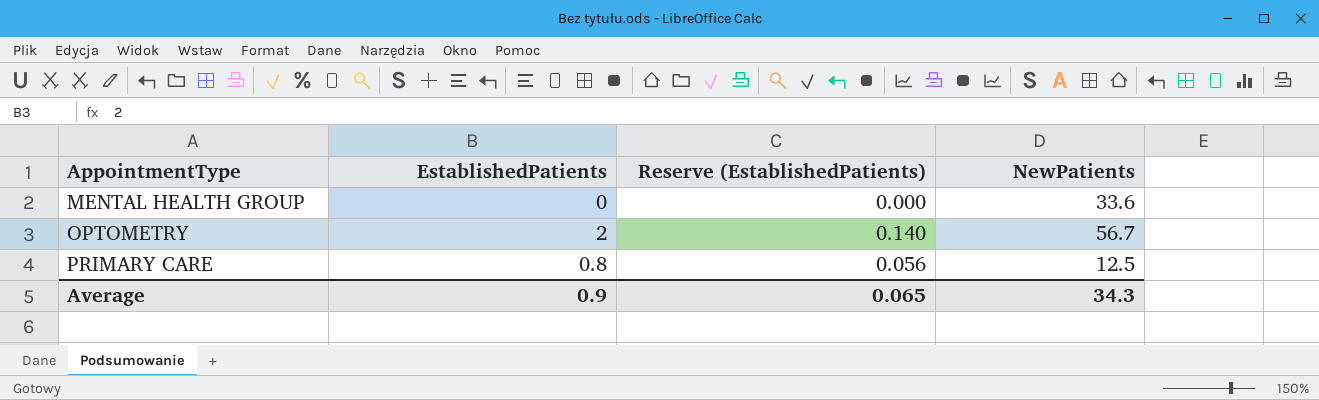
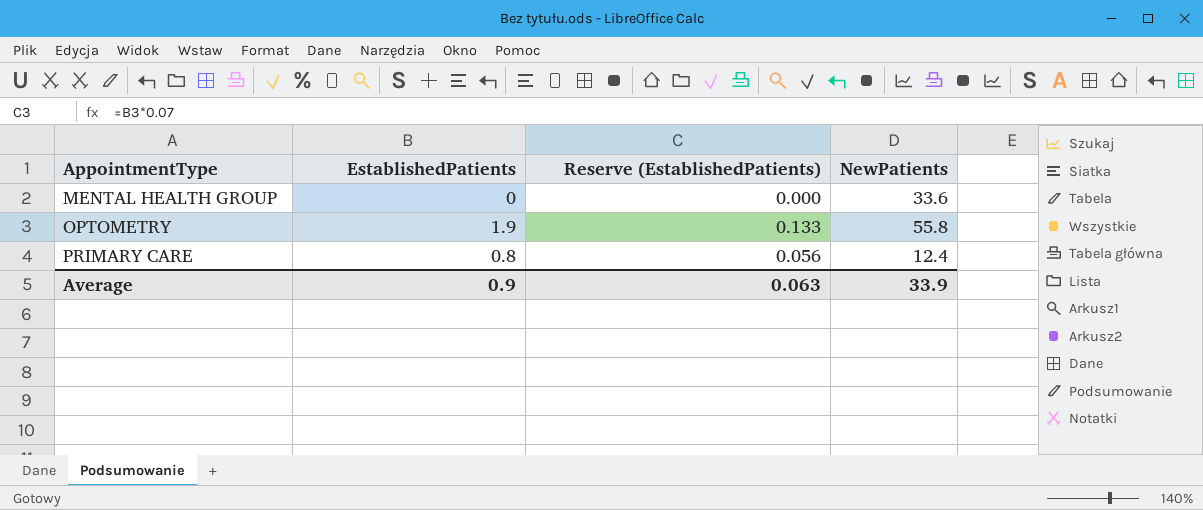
OPTOMETRY | EstablishedPatients: 2 -> 1.9
OPTOMETRY | Reserve (EstablishedPatients): 0.140 -> 0.133
OPTOMETRY | NewPatients: 56.7 -> 55.8
PRIMARY CARE | NewPatients: 12.5 -> 12.4
Average | Reserve (EstablishedPatients): 0.065 -> 0.063
Average | NewPatients: 34.3 -> 33.9

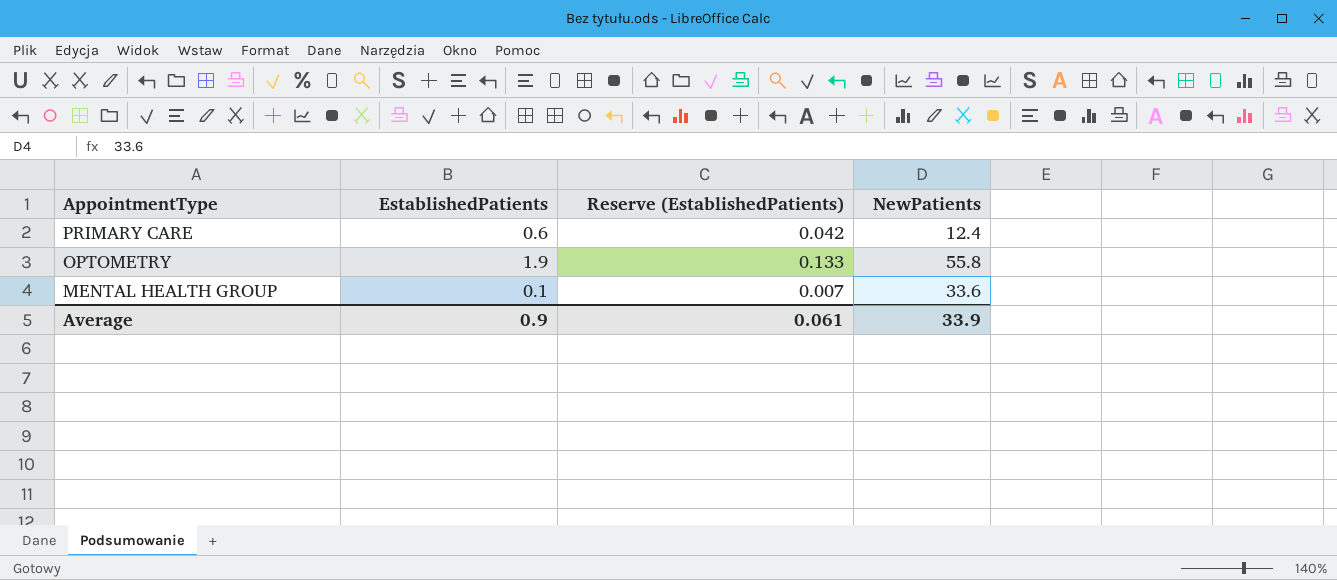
row order: AppointmentType ascending -> AppointmentType descending
PRIMARY CARE | EstablishedPatients: 0.8 -> 0.6
PRIMARY CARE | Reserve (EstablishedPatients): 0.056 -> 0.042
MENTAL HEALTH GROUP | EstablishedPatients: 0 -> 0.1
MENTAL HEALTH GROUP | Reserve (EstablishedPatients): 0.000 -> 0.007
Average | Reserve (EstablishedPatients): 0.063 -> 0.061

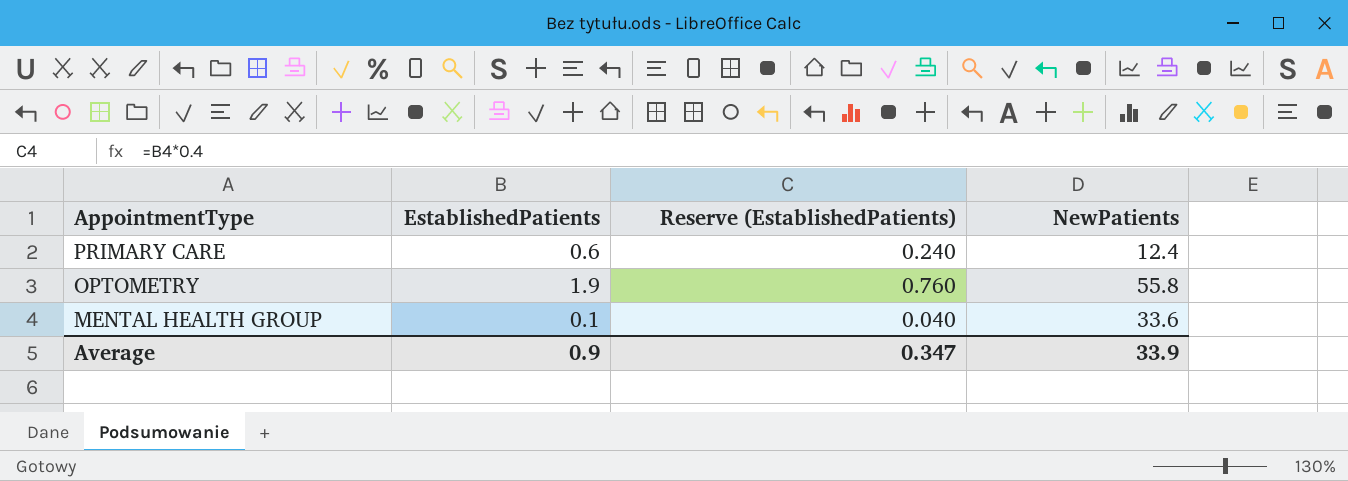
column Reserve (EstablishedPatients) | formula: [EstablishedPatients] * 0.07 -> [EstablishedPatients] * 0.4
Average | Reserve (EstablishedPatients): 0.061 -> 0.347

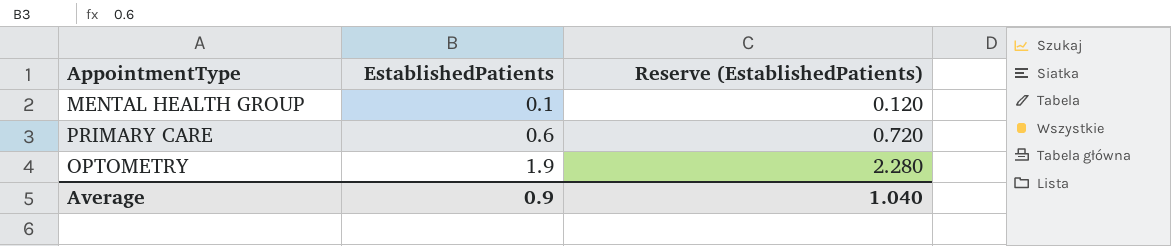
row order: AppointmentType descending -> EstablishedPatients ascending
column NewPatients | position: 4 -> none
column Reserve (EstablishedPatients) | formula: [EstablishedPatients] * 0.4 -> [EstablishedPatients] * 1.2
Average | Reserve (EstablishedPatients): 0.347 -> 1.040

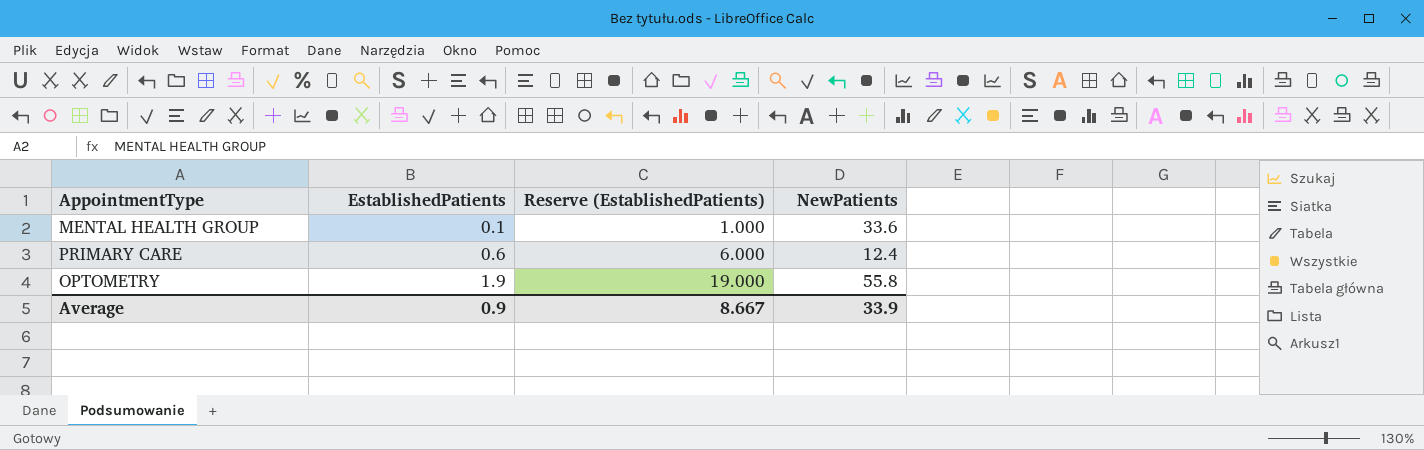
column Reserve (EstablishedPatients) | formula: [EstablishedPatients] * 1.2 -> [EstablishedPatients] * 10
column NewPatients | position: none -> 4
Average | Reserve (EstablishedPatients): 1.040 -> 8.667

